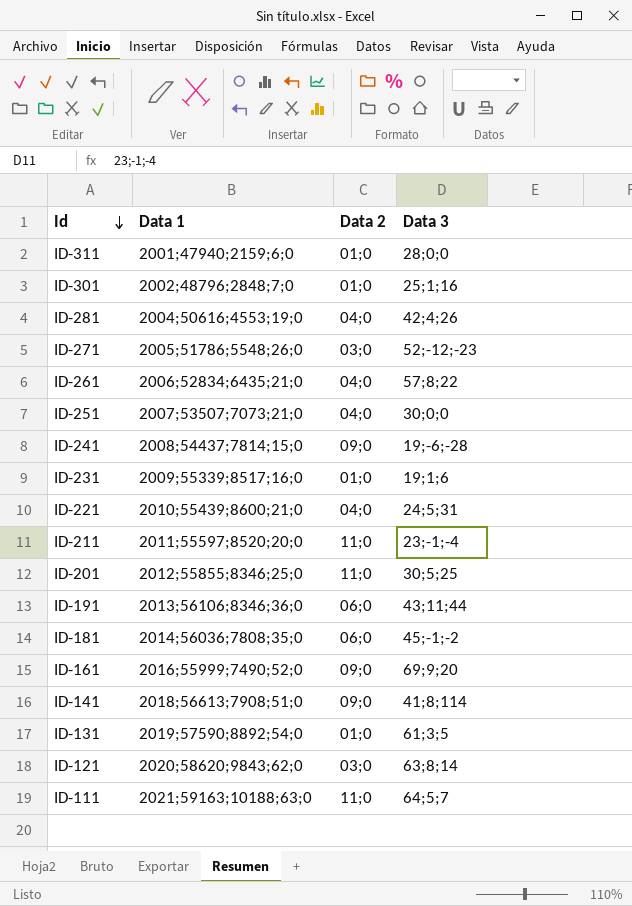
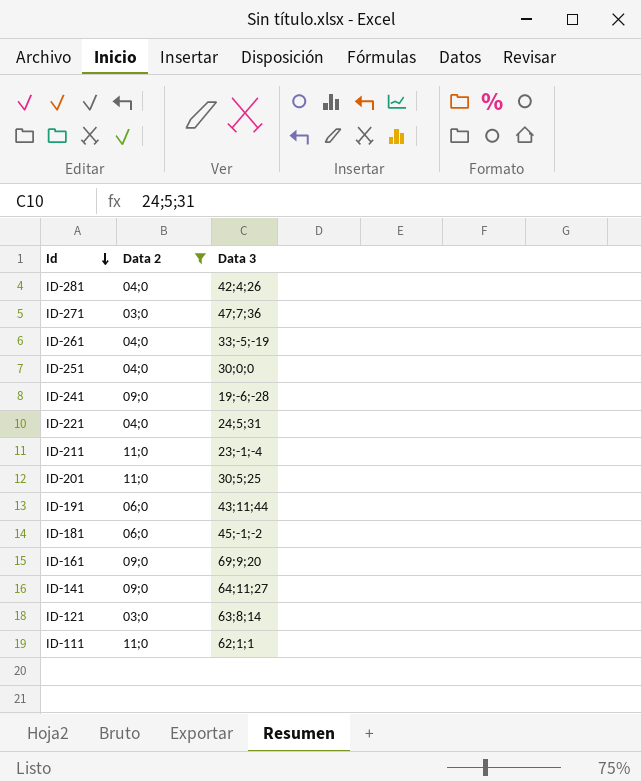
filter: none -> Data 2 != 01;0
column Data 1 | position: 2 -> none
ID-271 | Data 3: 52;-12;-23 -> 47;7;36
ID-261 | Data 3: 57;8;22 -> 33;-5;-19
ID-141 | Data 3: 41;8;114 -> 64;11;27
ID-111 | Data 3: 64;5;7 -> 62;1;1

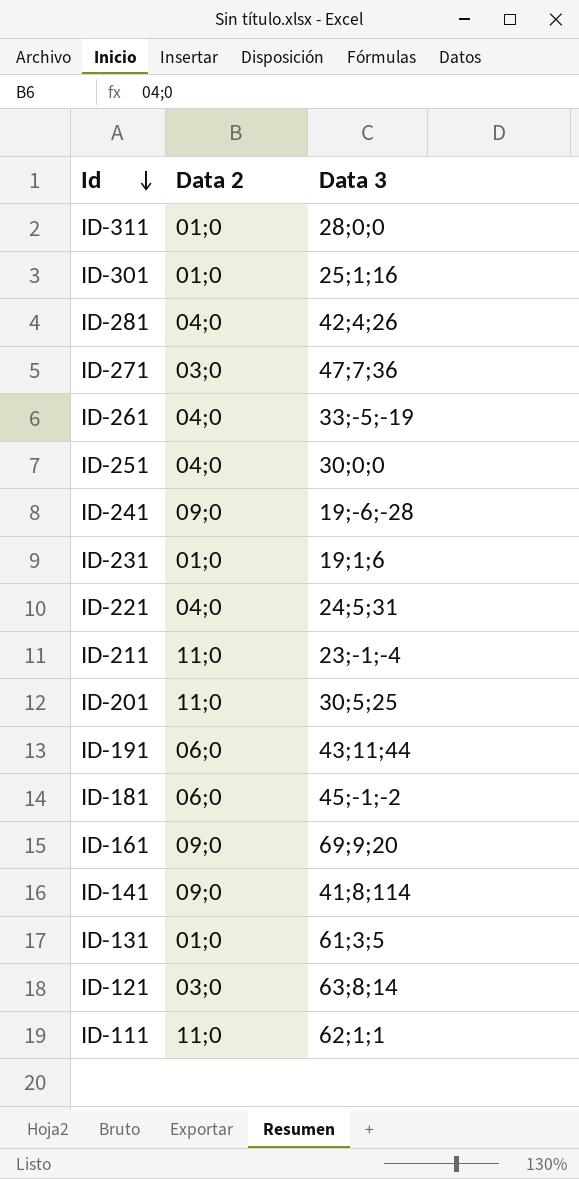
filter: Data 2 != 01;0 -> none
ID-141 | Data 3: 64;11;27 -> 41;8;114

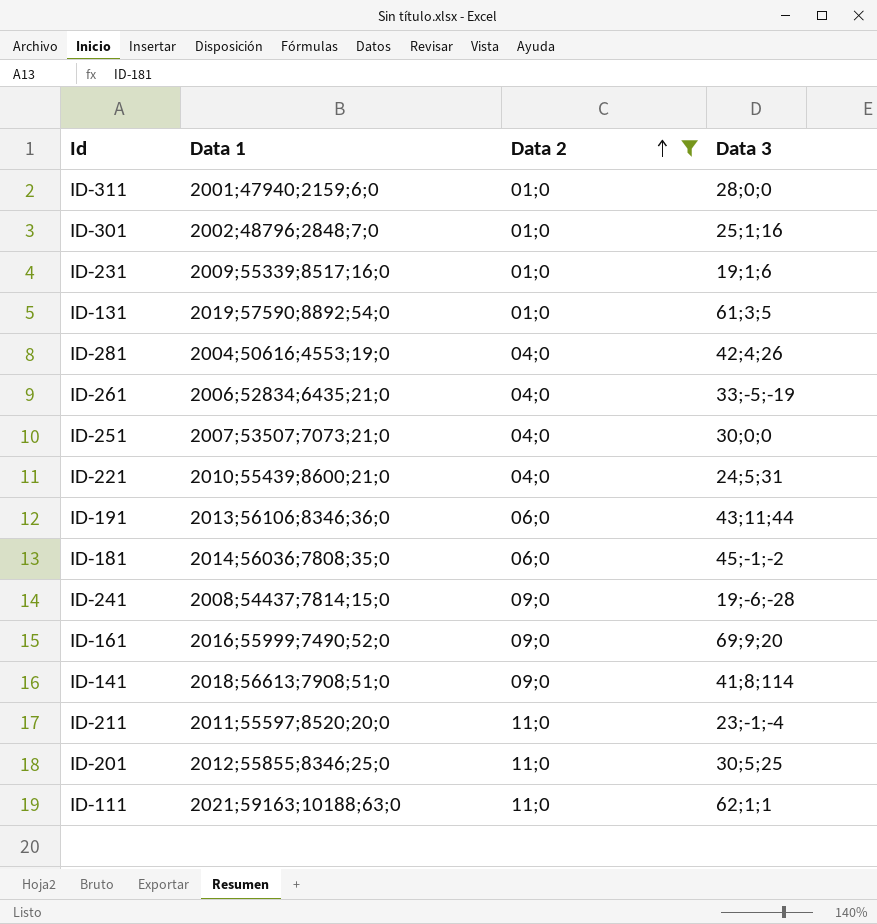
filter: none -> Data 2 != 03;0
row order: Id descending -> Data 2 ascending
column Data 1 | position: none -> 2

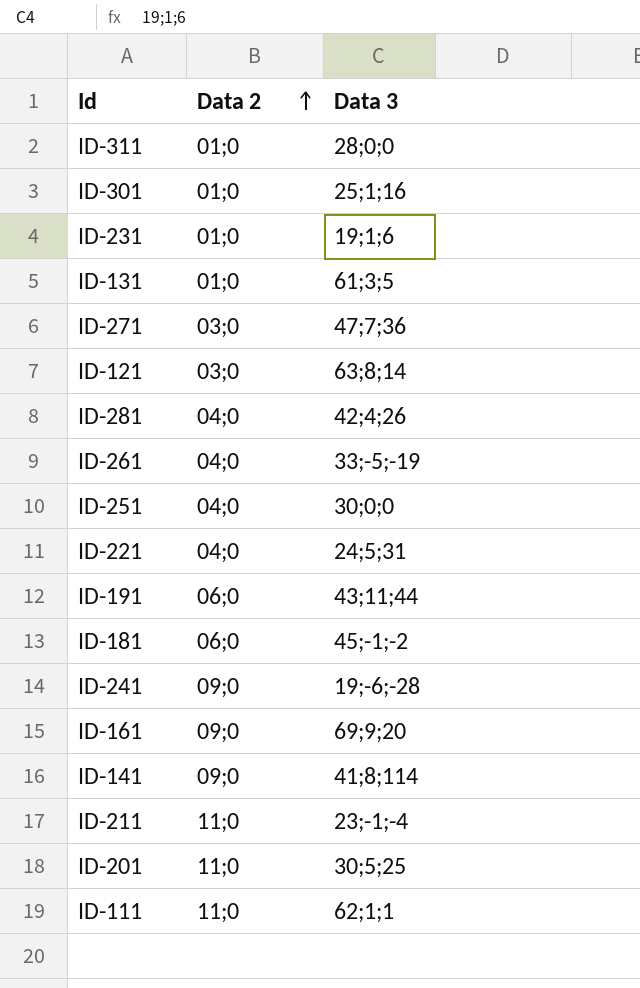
filter: Data 2 != 03;0 -> none
column Data 1 | position: 2 -> none

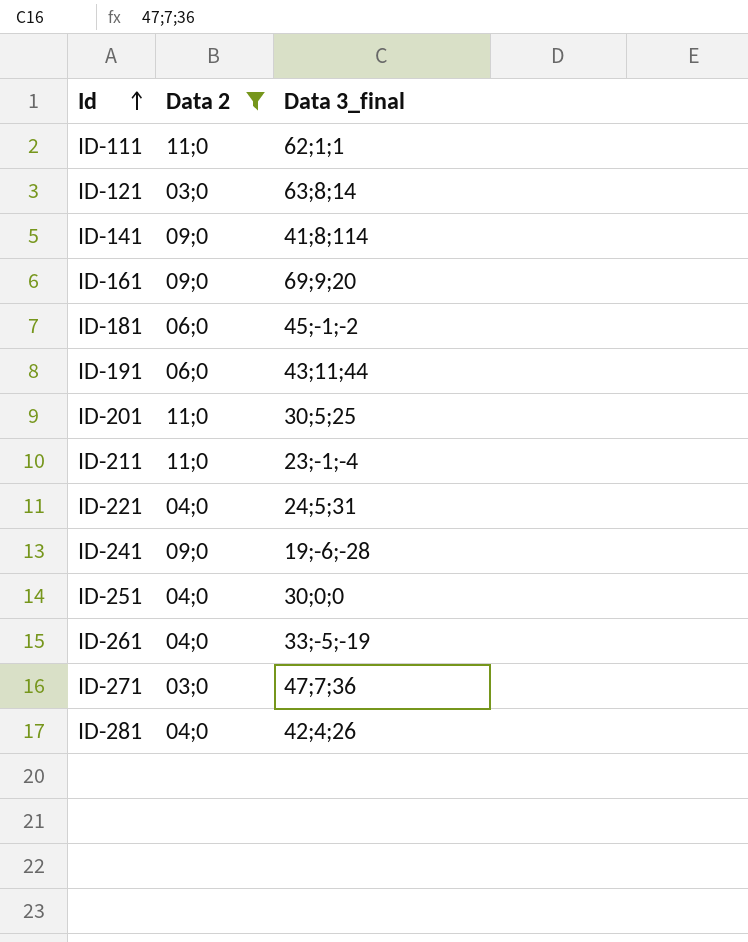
filter: none -> Data 2 != 01;0
row order: Data 2 ascending -> Id ascending
column name: Data 3 -> Data 3_final

